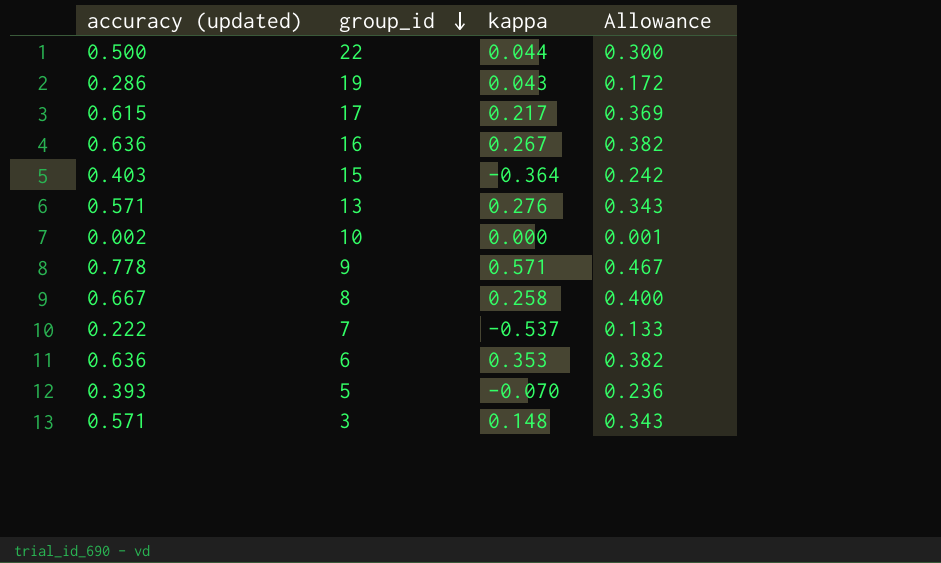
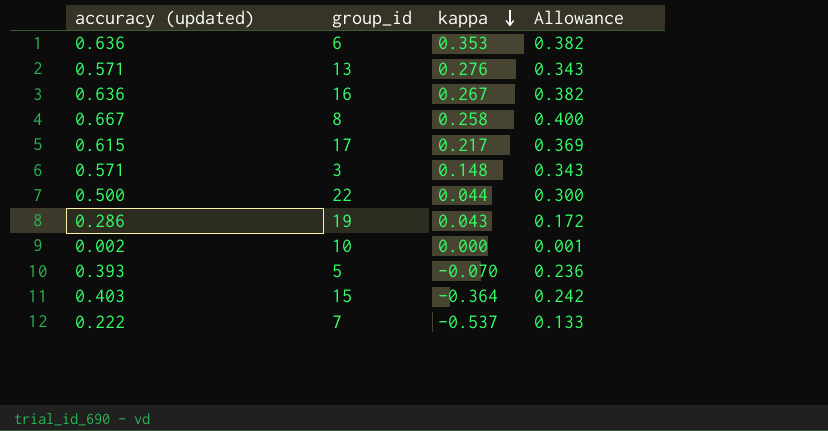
row order: group_id descending -> kappa descending
row 9: 0.778 | 0.571 | 0.467 -> none

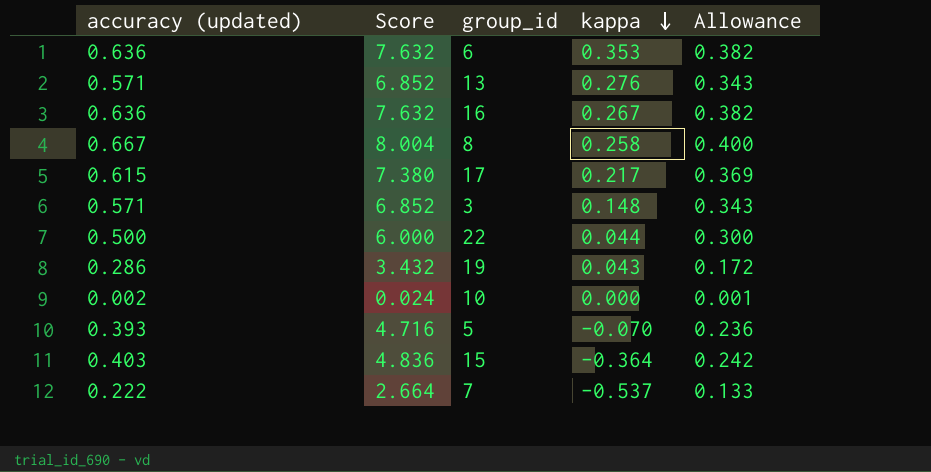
column Score | formula: none -> [accuracy (updated)] * 12

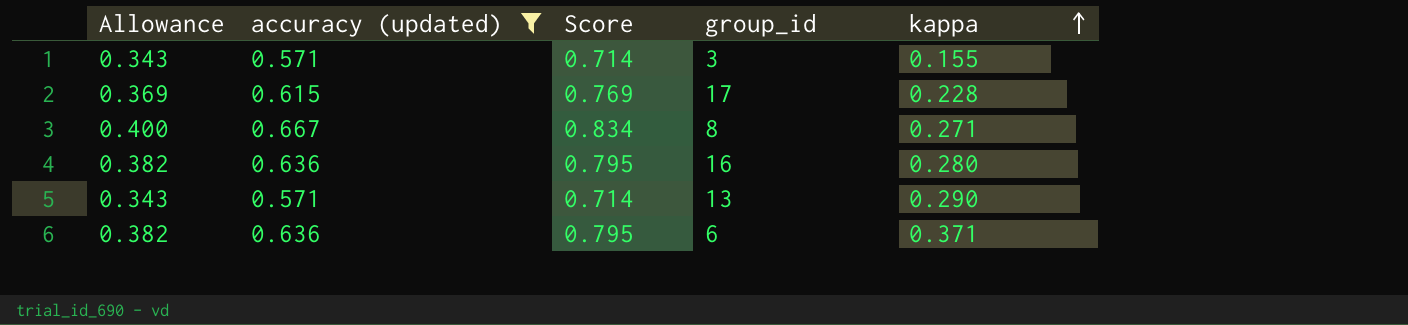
filter: none -> accuracy (updated) >= 0.571
row order: kappa descending -> kappa ascending
column Allowance | position: 5 -> 1
column Score | formula: [accuracy (updated)] * 12 -> [accuracy (updated)] * 1.25
3 | kappa: 0.148 -> 0.155
17 | kappa: 0.217 -> 0.228
8 | kappa: 0.258 -> 0.271
16 | kappa: 0.267 -> 0.280
13 | kappa: 0.276 -> 0.290
6 | kappa: 0.353 -> 0.371

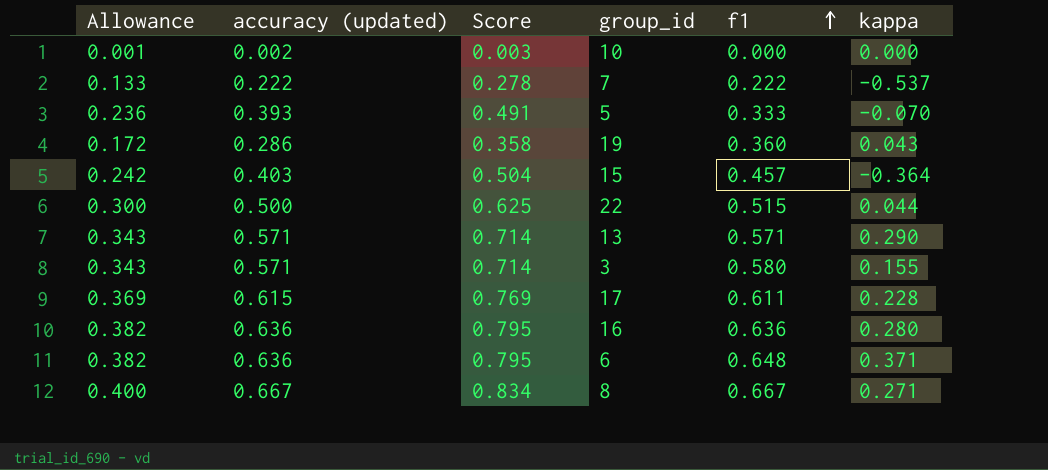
filter: accuracy (updated) >= 0.571 -> none
row order: kappa ascending -> f1 ascending
column f1 | position: none -> 5

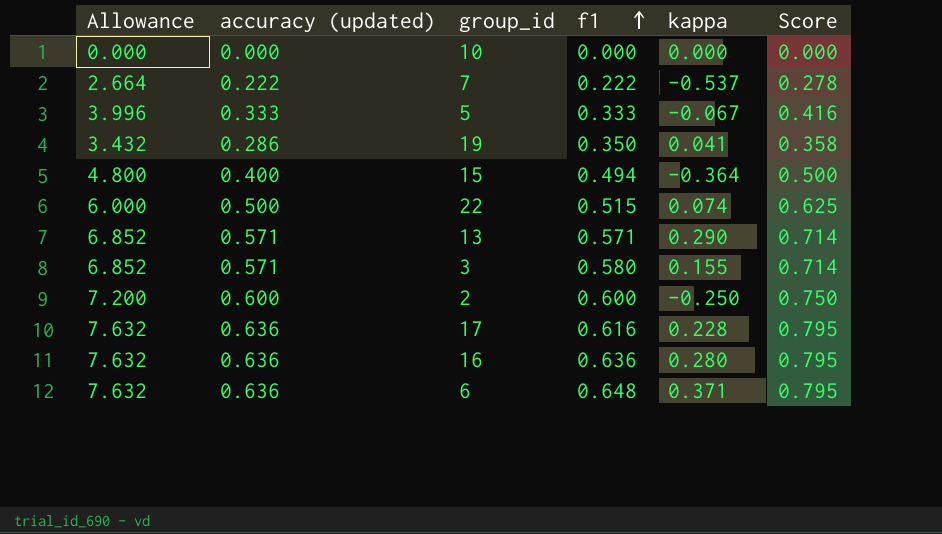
column Allowance | formula: [accuracy (updated)] * 0.6 -> [accuracy (updated)] * 12
column Score | position: 3 -> 6
row 8: 0.400 | 0.667 | 0.834 | 0.667 | 0.271 -> none
10 | accuracy (updated): 0.002 -> 0.000
10 | Score: 0.003 -> 0.000
5 | accuracy (updated): 0.393 -> 0.333
5 | kappa: -0.070 -> -0.067
5 | Score: 0.491 -> 0.416
19 | f1: 0.360 -> 0.350
19 | kappa: 0.043 -> 0.041
15 | accuracy (updated): 0.403 -> 0.400
15 | f1: 0.457 -> 0.494
15 | Score: 0.504 -> 0.500
22 | kappa: 0.044 -> 0.074
row 2: none -> 7.200 | 0.600 | 0.600 | -0.250 | 0.750
17 | accuracy (updated): 0.615 -> 0.636
17 | f1: 0.611 -> 0.616
17 | Score: 0.769 -> 0.795

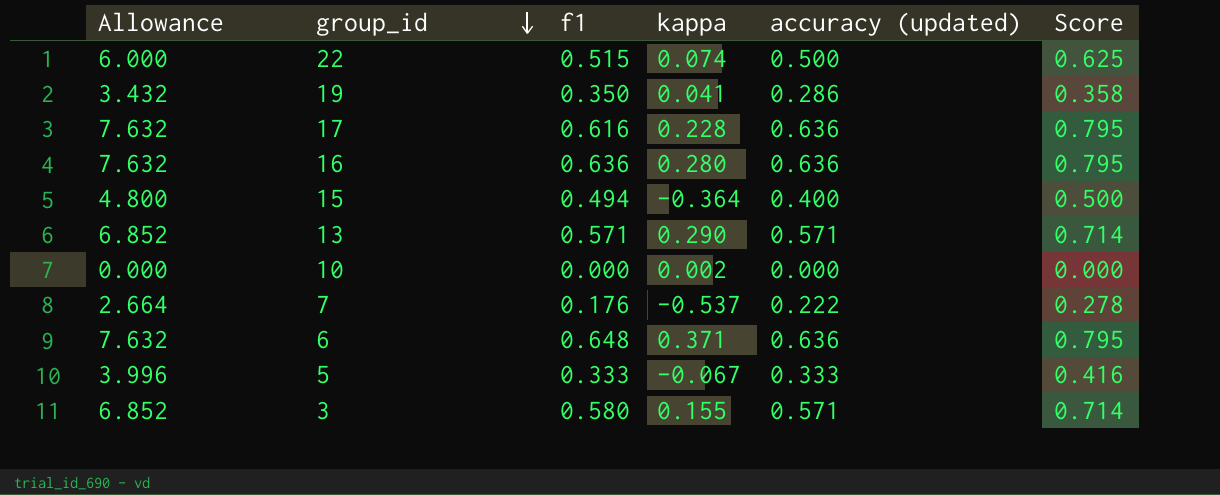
row order: f1 ascending -> group_id descending
column accuracy (updated) | position: 2 -> 5
row 2: 7.200 | 0.600 | 0.600 | -0.250 | 0.750 -> none
10 | kappa: 0.000 -> 0.002
7 | f1: 0.222 -> 0.176

